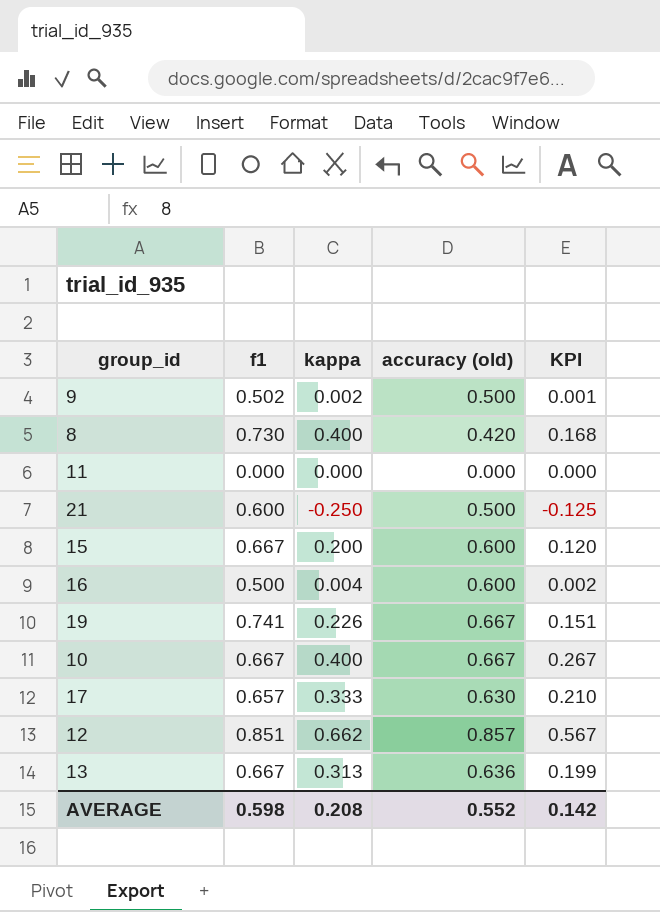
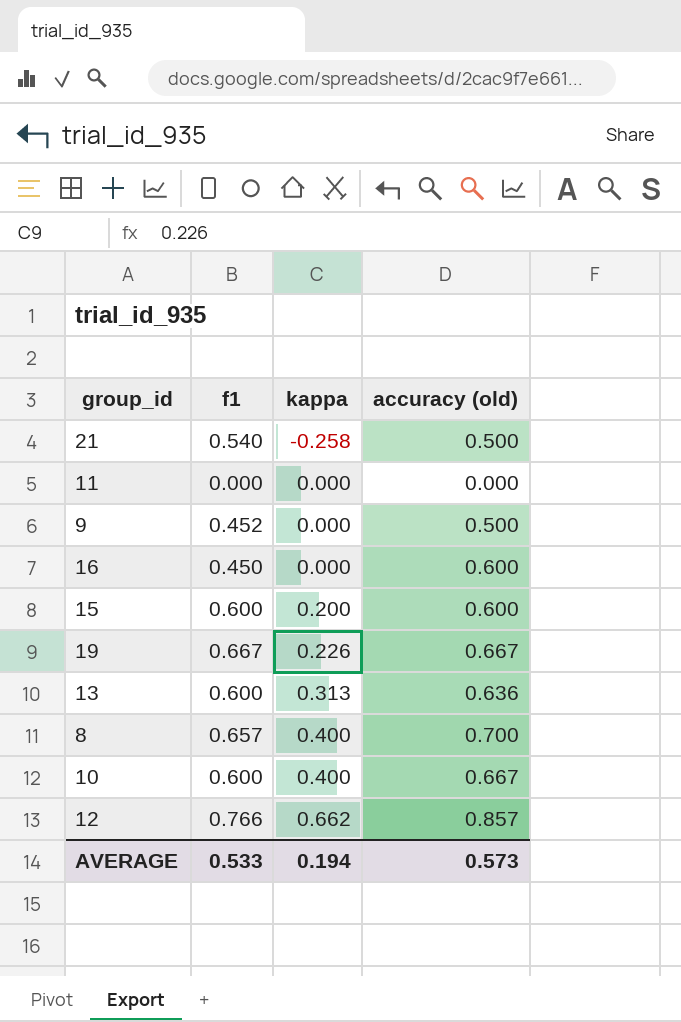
row order: none -> kappa ascending
column KPI | formula: [kappa] * [accuracy (old)] -> none
row 17: 0.657 | 0.333 | 0.630 | 0.210 -> none
21 | f1: 0.600 -> 0.540
21 | kappa: -0.250 -> -0.258
9 | f1: 0.502 -> 0.452
9 | kappa: 0.002 -> 0.000
16 | f1: 0.500 -> 0.450
16 | kappa: 0.004 -> 0.000
15 | f1: 0.667 -> 0.600
19 | f1: 0.741 -> 0.667
13 | f1: 0.667 -> 0.600
8 | f1: 0.730 -> 0.657
8 | accuracy (old): 0.420 -> 0.700
10 | f1: 0.667 -> 0.600
12 | f1: 0.851 -> 0.766
AVERAGE | f1: 0.598 -> 0.533
AVERAGE | kappa: 0.208 -> 0.194
AVERAGE | accuracy (old): 0.552 -> 0.573

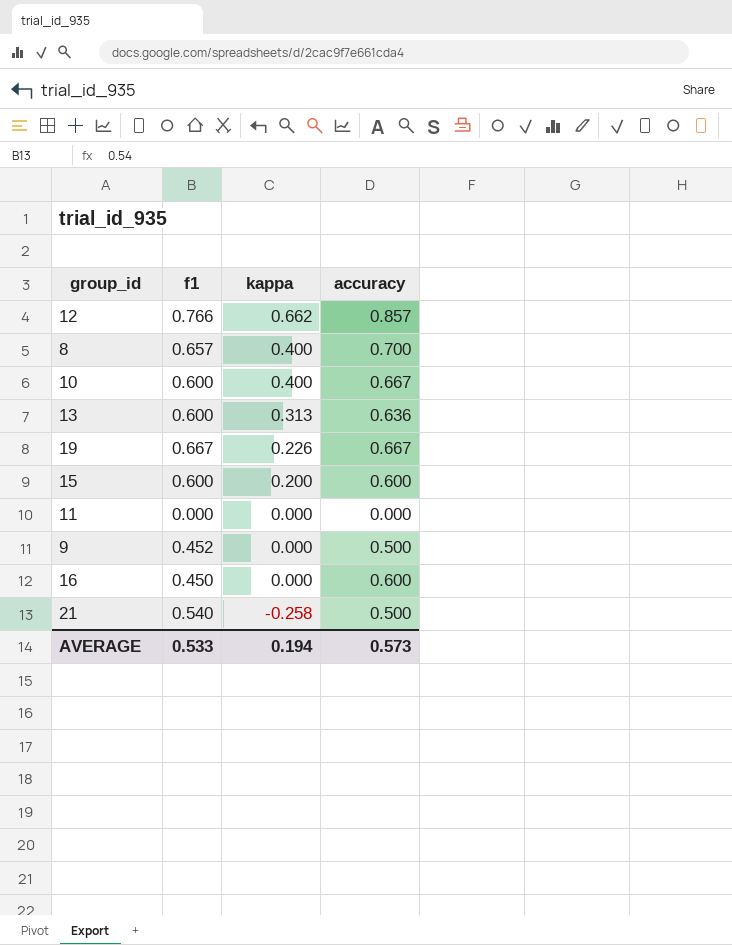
row order: kappa ascending -> kappa descending
column name: accuracy (old) -> accuracy

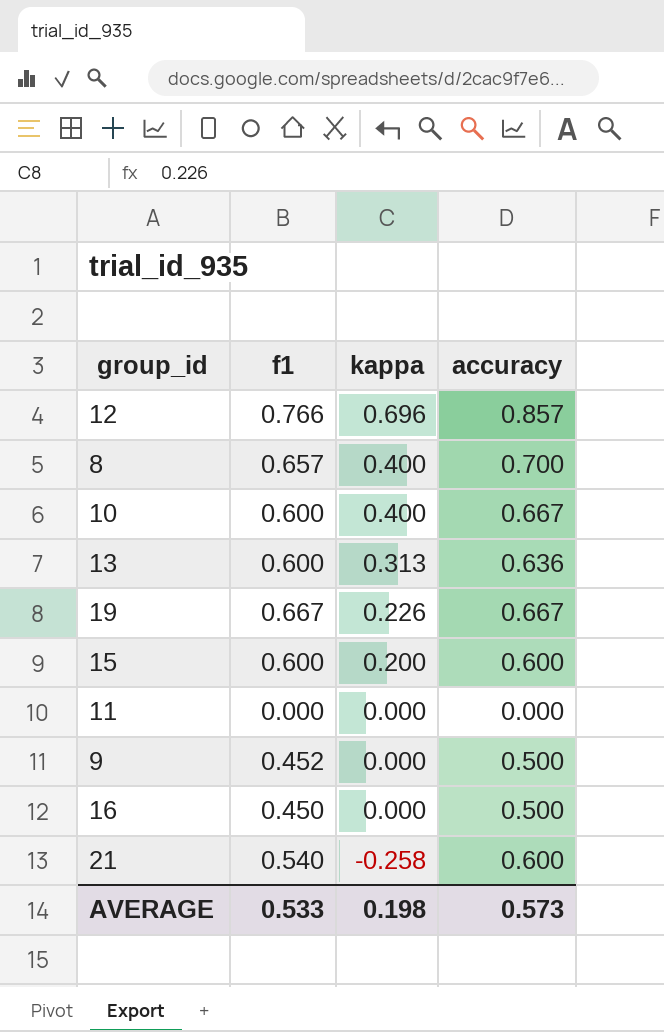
12 | kappa: 0.662 -> 0.696
16 | accuracy: 0.600 -> 0.500
21 | accuracy: 0.500 -> 0.600
AVERAGE | kappa: 0.194 -> 0.198

